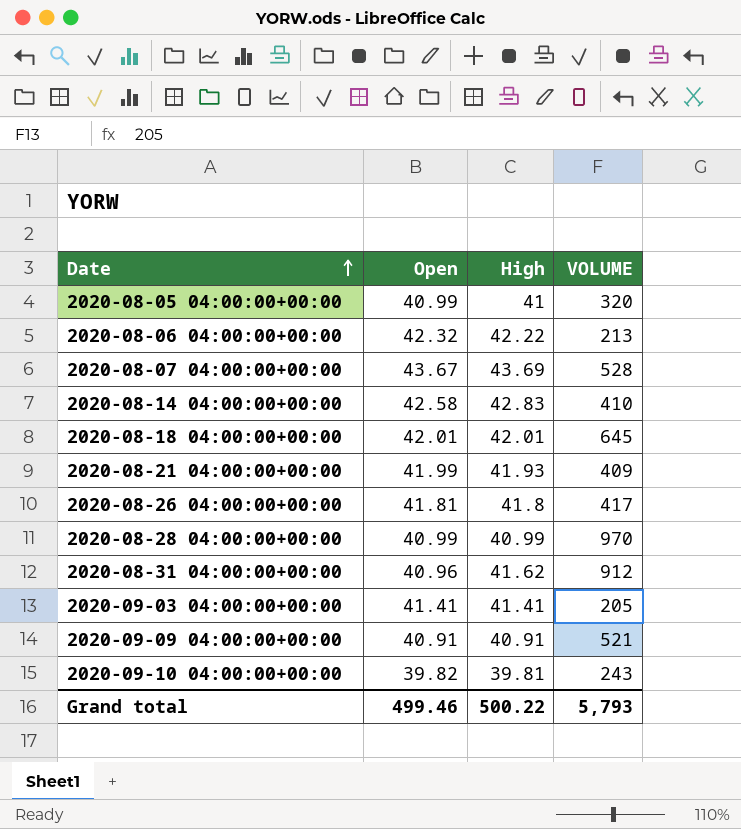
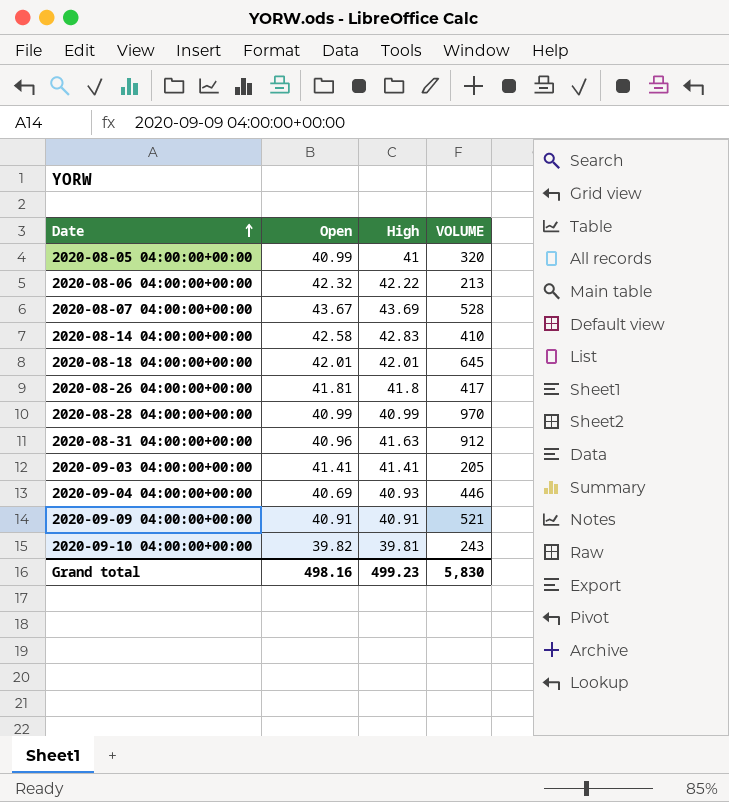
row 2020-08-21 04:00:00+00:00: 41.99 | 41.93 | 409 -> none
2020-08-31 04:00:00+00:00 | High: 41.62 -> 41.63
row 2020-09-04 04:00:00+00:00: none -> 40.69 | 40.93 | 446
Grand total | Open: 499.46 -> 498.16
Grand total | High: 500.22 -> 499.23
Grand total | VOLUME: 5,793 -> 5,830

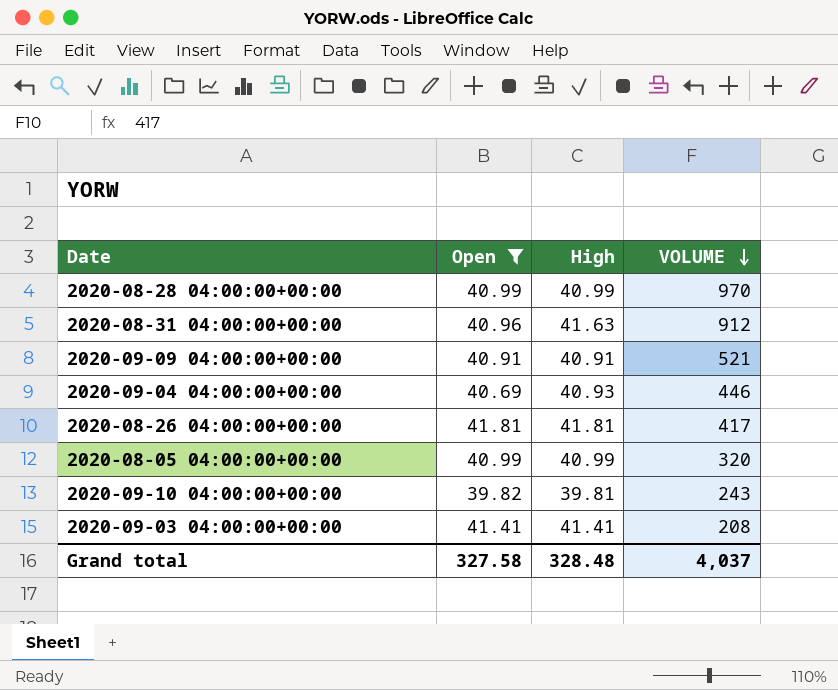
filter: none -> Open <= 41.81
row order: Date ascending -> VOLUME descending
2020-08-26 04:00:00+00:00 | High: 41.8 -> 41.81
2020-08-05 04:00:00+00:00 | High: 41 -> 40.99
2020-09-03 04:00:00+00:00 | VOLUME: 205 -> 208
Grand total | Open: 498.16 -> 327.58
Grand total | High: 499.23 -> 328.48
Grand total | VOLUME: 5,830 -> 4,037

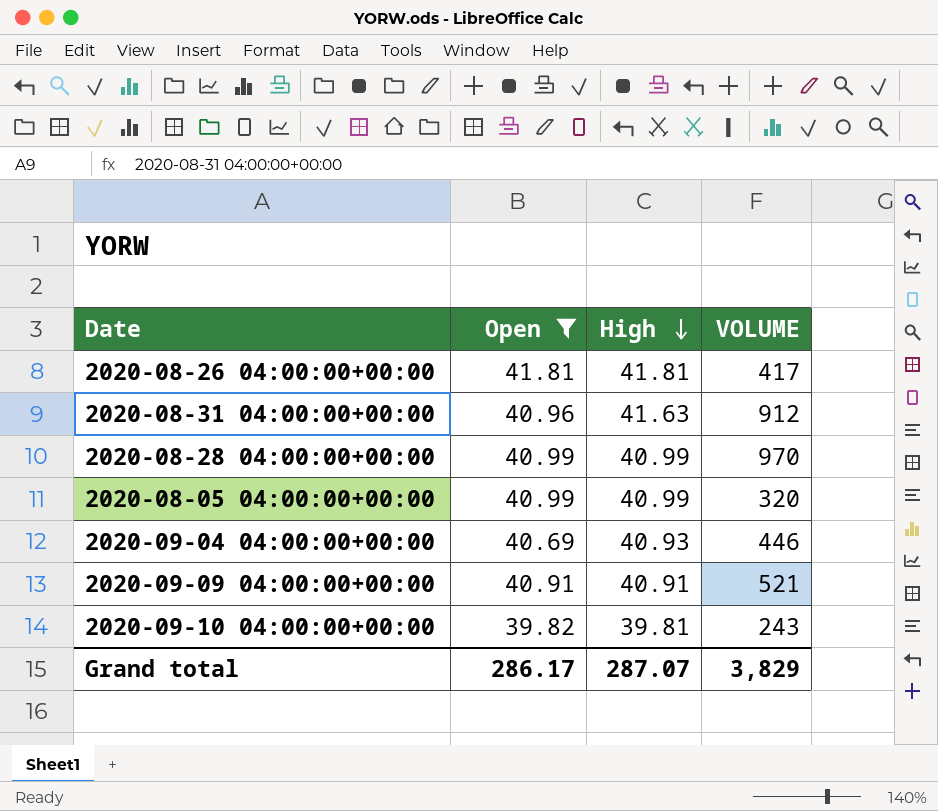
row order: VOLUME descending -> High descending
row 2020-09-03 04:00:00+00:00: 41.41 | 41.41 | 208 -> none
Grand total | Open: 327.58 -> 286.17
Grand total | High: 328.48 -> 287.07
Grand total | VOLUME: 4,037 -> 3,829

